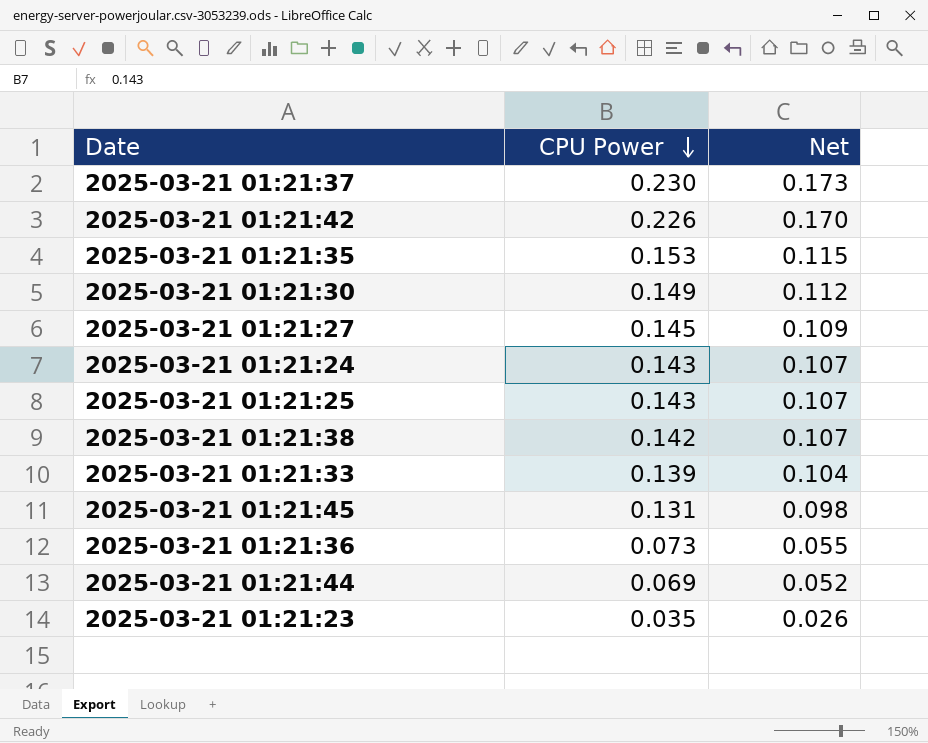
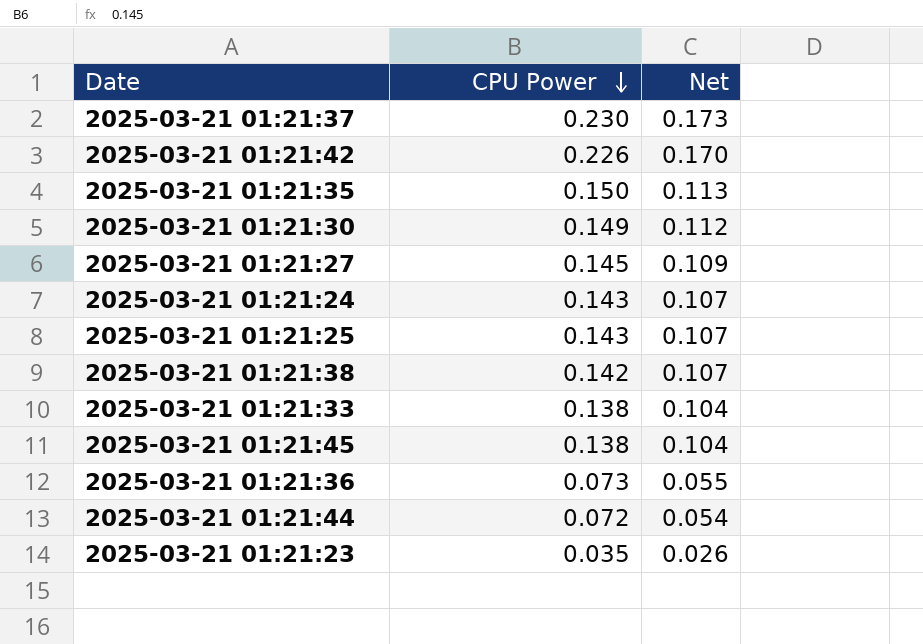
2025-03-21 01:21:35 | CPU Power: 0.153 -> 0.150
2025-03-21 01:21:35 | Net: 0.115 -> 0.113
2025-03-21 01:21:33 | CPU Power: 0.139 -> 0.138
2025-03-21 01:21:45 | CPU Power: 0.131 -> 0.138
2025-03-21 01:21:45 | Net: 0.098 -> 0.104
2025-03-21 01:21:44 | CPU Power: 0.069 -> 0.072
2025-03-21 01:21:44 | Net: 0.052 -> 0.054

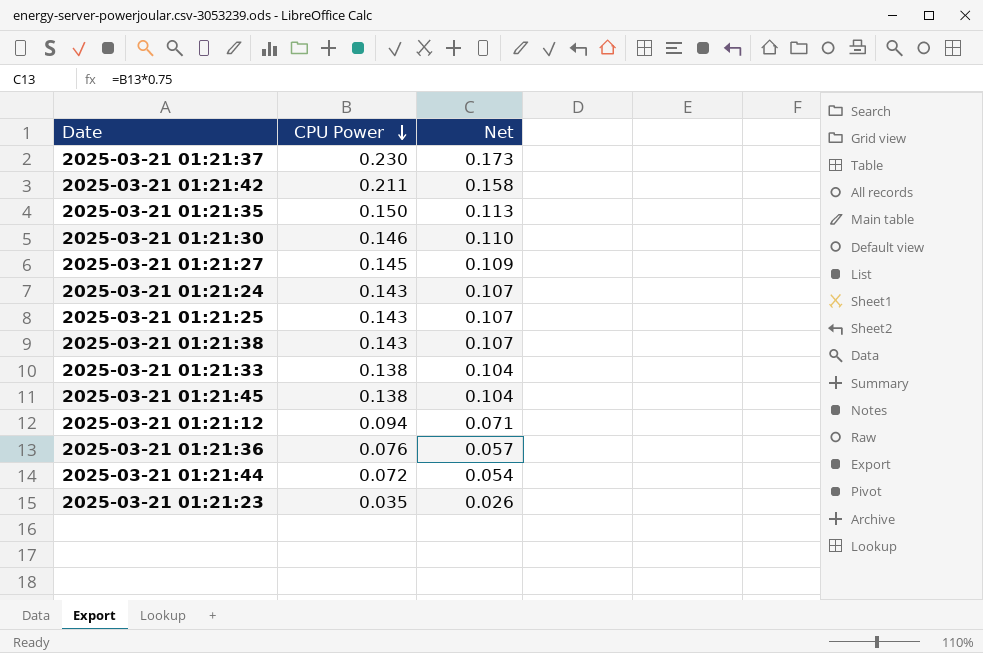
2025-03-21 01:21:42 | CPU Power: 0.226 -> 0.211
2025-03-21 01:21:42 | Net: 0.170 -> 0.158
2025-03-21 01:21:30 | CPU Power: 0.149 -> 0.146
2025-03-21 01:21:30 | Net: 0.112 -> 0.110
2025-03-21 01:21:38 | CPU Power: 0.142 -> 0.143
row 2025-03-21 01:21:12: none -> 0.094 | 0.071
2025-03-21 01:21:36 | CPU Power: 0.073 -> 0.076
2025-03-21 01:21:36 | Net: 0.055 -> 0.057

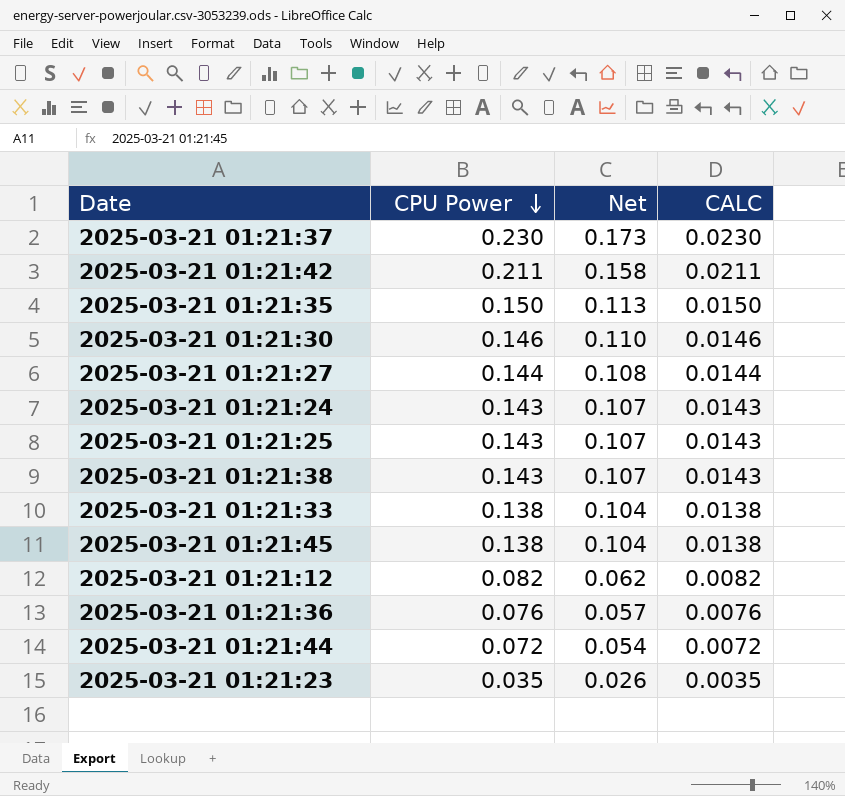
column CALC | formula: none -> [CPU Power] * 0.1
2025-03-21 01:21:27 | CPU Power: 0.145 -> 0.144
2025-03-21 01:21:27 | Net: 0.109 -> 0.108
2025-03-21 01:21:12 | CPU Power: 0.094 -> 0.082
2025-03-21 01:21:12 | Net: 0.071 -> 0.062

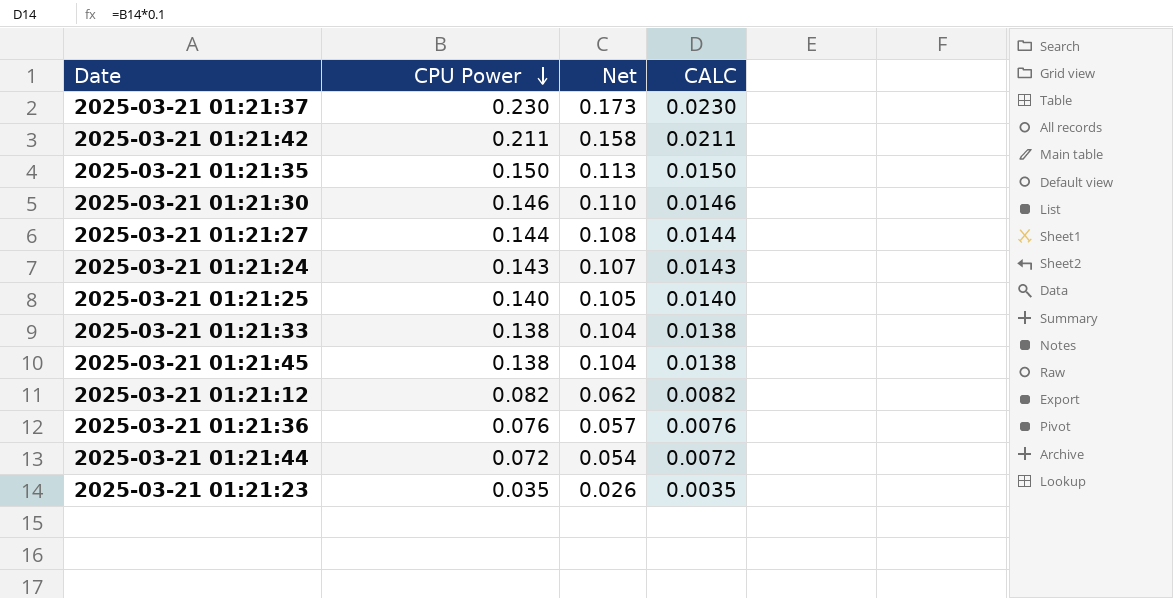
row 2025-03-21 01:21:38: 0.143 | 0.107 | 0.0143 -> none
2025-03-21 01:21:25 | CPU Power: 0.143 -> 0.140
2025-03-21 01:21:25 | Net: 0.107 -> 0.105
2025-03-21 01:21:25 | CALC: 0.0143 -> 0.0140

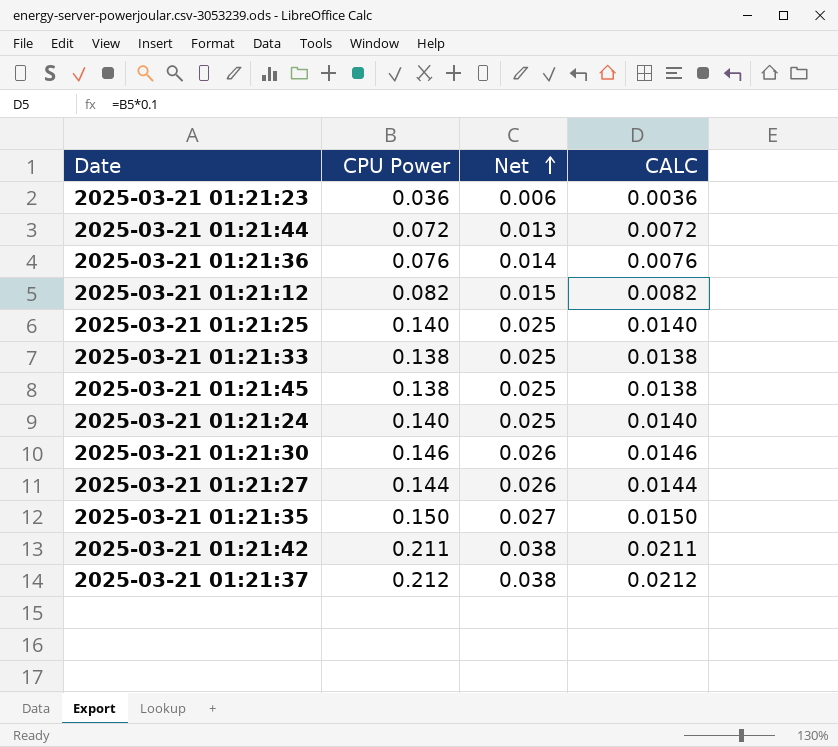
row order: CPU Power descending -> Net ascending
column Net | formula: [CPU Power] * 0.75 -> [CPU Power] * 0.18
2025-03-21 01:21:23 | CPU Power: 0.035 -> 0.036
2025-03-21 01:21:23 | CALC: 0.0035 -> 0.0036
2025-03-21 01:21:24 | CPU Power: 0.143 -> 0.140
2025-03-21 01:21:24 | CALC: 0.0143 -> 0.0140
2025-03-21 01:21:37 | CPU Power: 0.230 -> 0.212
2025-03-21 01:21:37 | CALC: 0.0230 -> 0.0212

